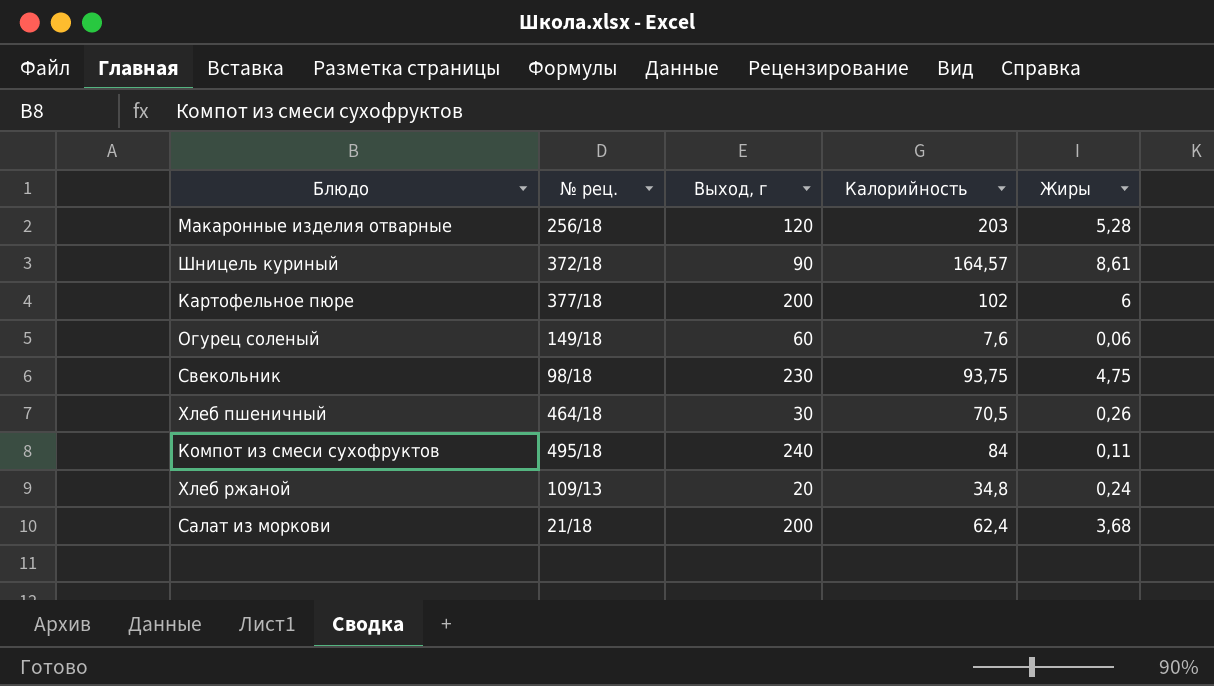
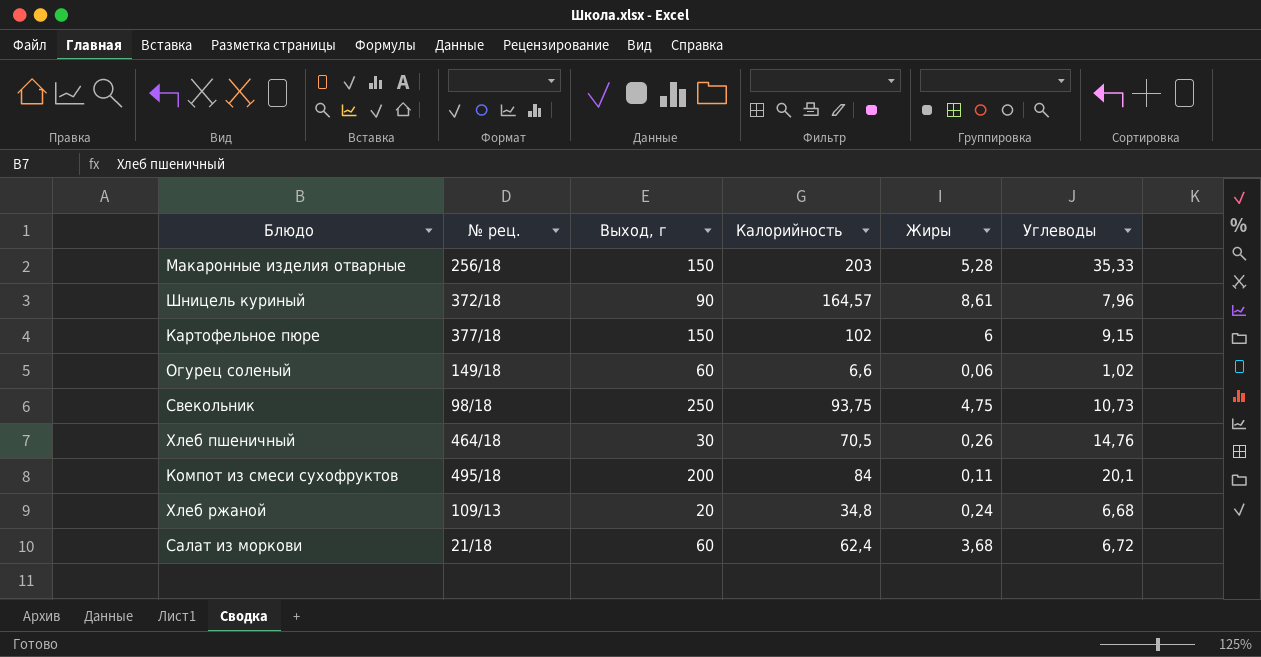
column Углеводы | position: none -> 6
Макаронные изделия отварные | Выход, г: 120 -> 150
Картофельное пюре | Выход, г: 200 -> 150
Огурец соленый | Калорийность: 7,6 -> 6,6
Свекольник | Выход, г: 230 -> 250
Компот из смеси сухофруктов | Выход, г: 240 -> 200
Салат из моркови | Выход, г: 200 -> 60

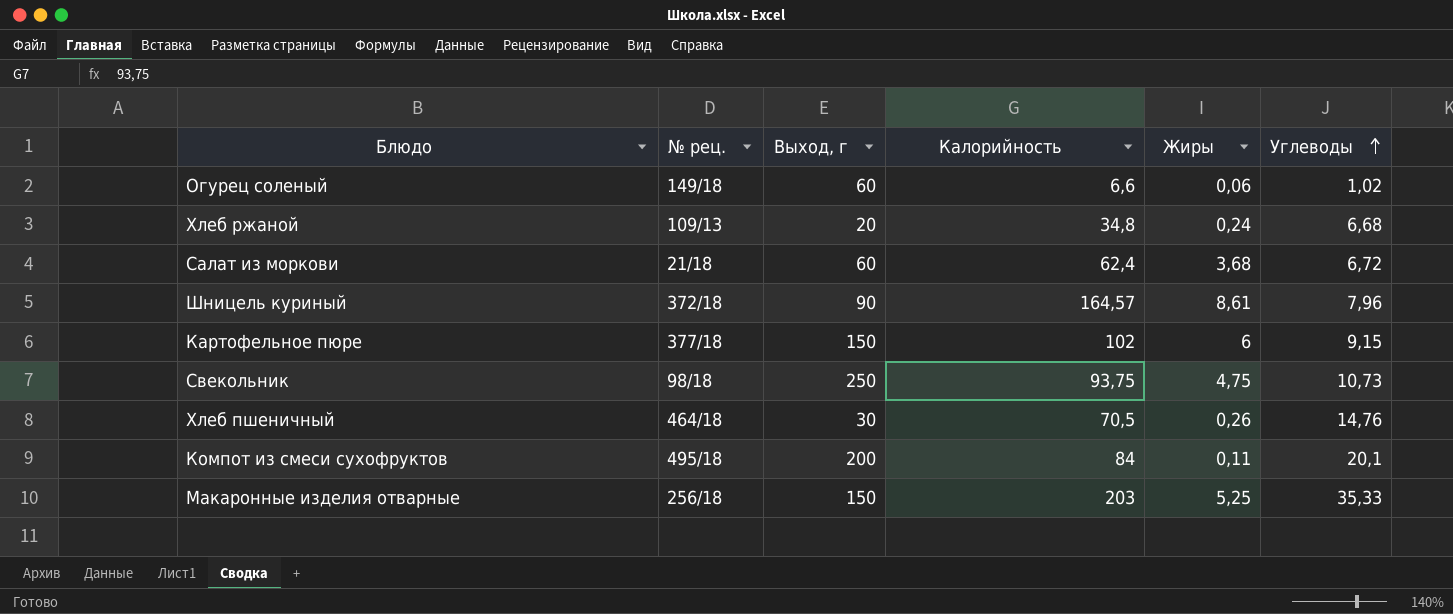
row order: none -> Углеводы ascending
Макаронные изделия отварные | Жиры: 5,28 -> 5,25

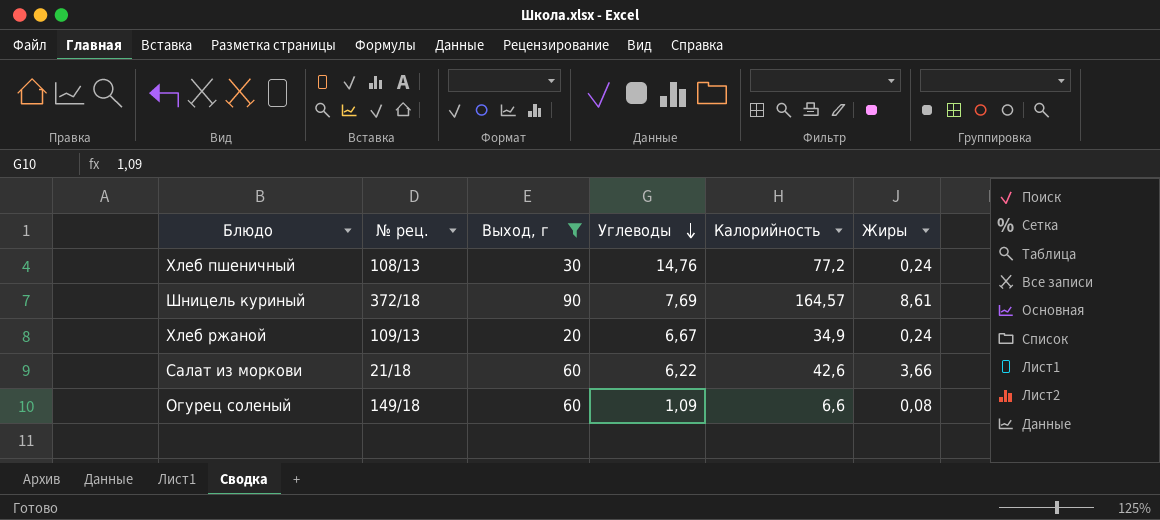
filter: none -> Выход, г <= 90
row order: Углеводы ascending -> Углеводы descending
column Углеводы | position: 6 -> 4
Хлеб пшеничный | № рец.: 464/18 -> 108/13
Хлеб пшеничный | Калорийность: 70,5 -> 77,2
Хлеб пшеничный | Жиры: 0,26 -> 0,24
Шницель куриный | Углеводы: 7,96 -> 7,69
Хлеб ржаной | Углеводы: 6,68 -> 6,67
Хлеб ржаной | Калорийность: 34,8 -> 34,9
Салат из моркови | Углеводы: 6,72 -> 6,22
Салат из моркови | Калорийность: 62,4 -> 42,6
Салат из моркови | Жиры: 3,68 -> 3,66
Огурец соленый | Углеводы: 1,02 -> 1,09
Огурец соленый | Жиры: 0,06 -> 0,08

